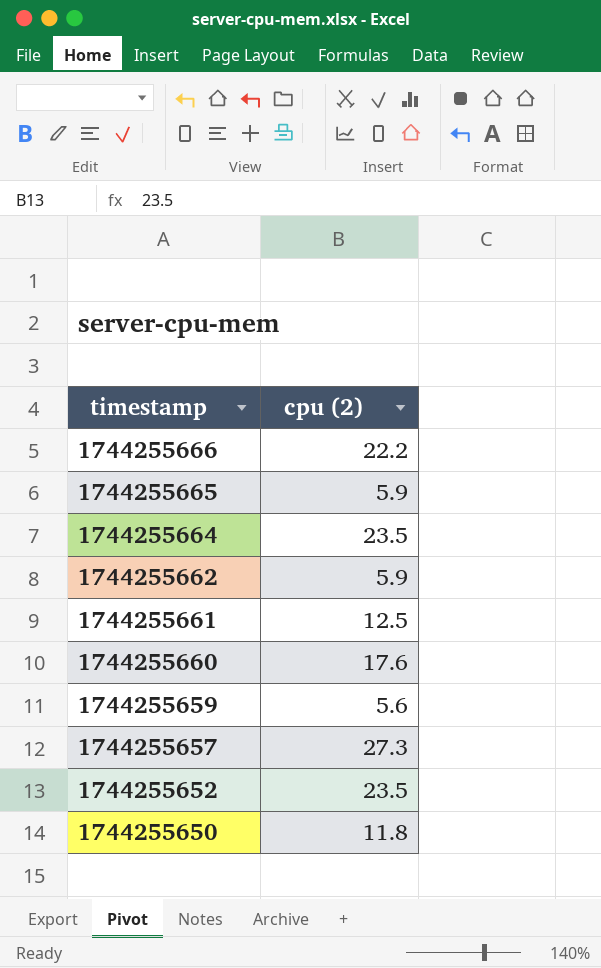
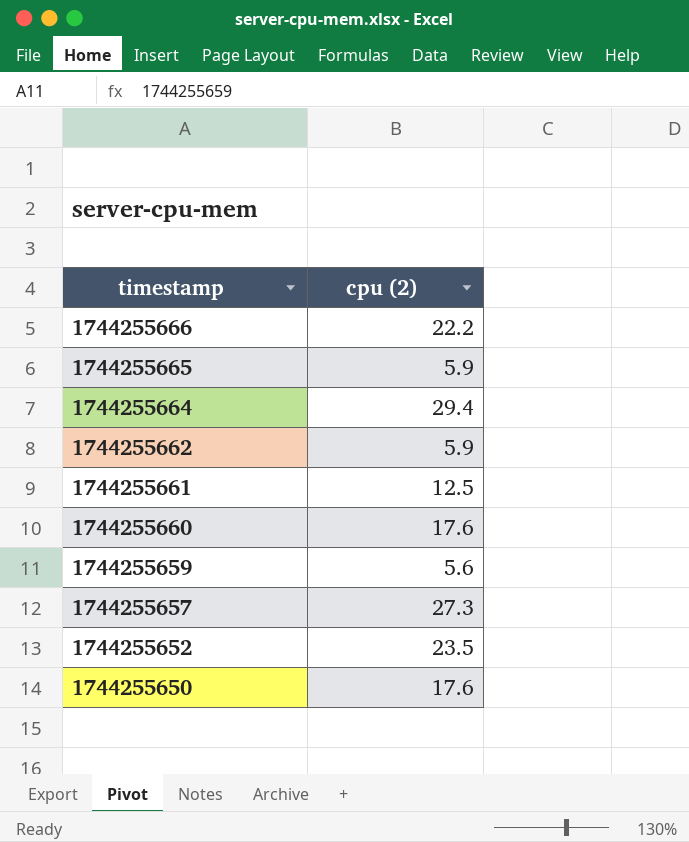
1744255664 | cpu (2): 23.5 -> 29.4
1744255650 | cpu (2): 11.8 -> 17.6

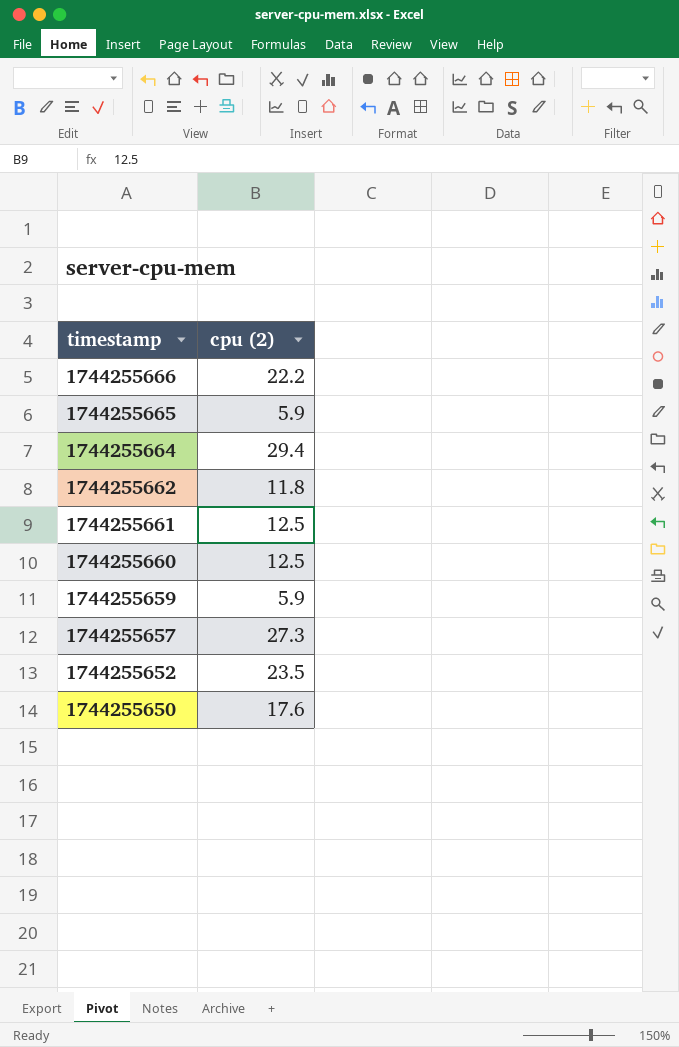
1744255662 | cpu (2): 5.9 -> 11.8
1744255660 | cpu (2): 17.6 -> 12.5
1744255659 | cpu (2): 5.6 -> 5.9

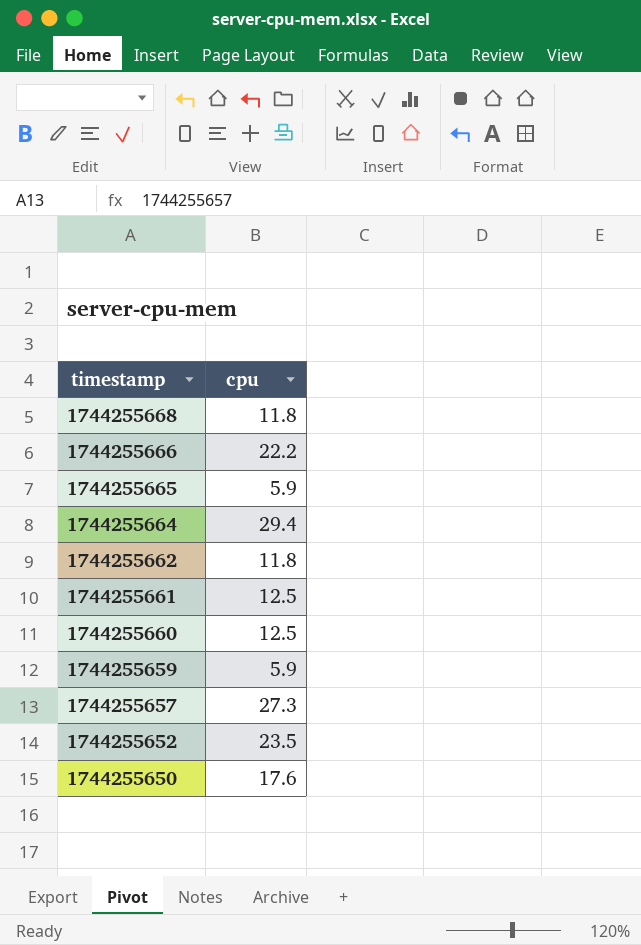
column name: cpu (2) -> cpu
row 1744255668: none -> 11.8

